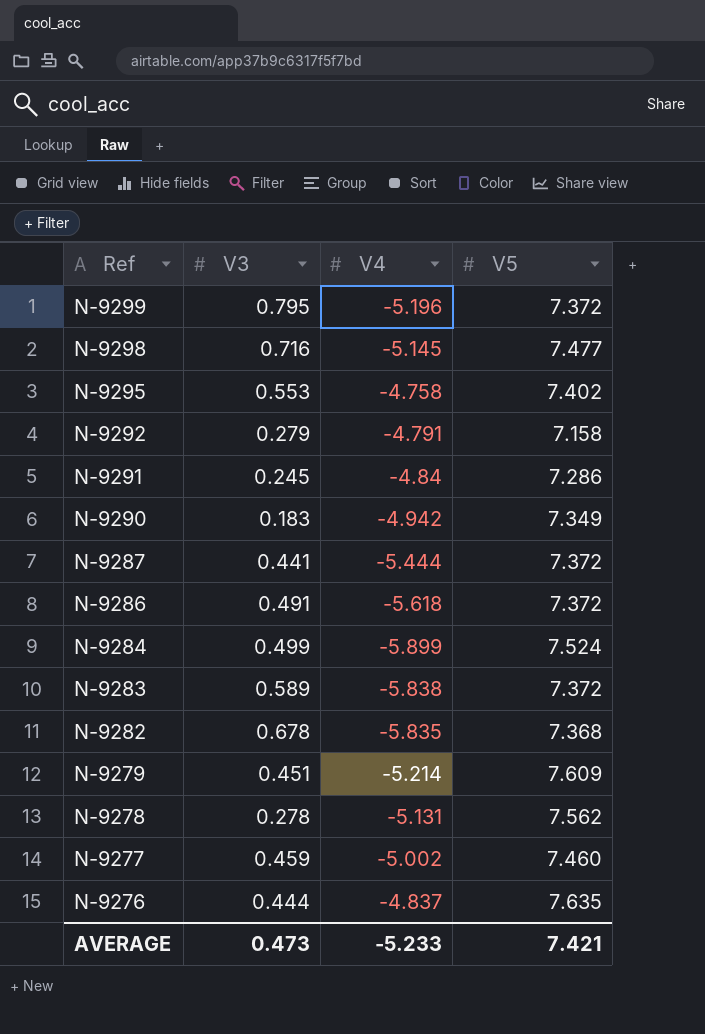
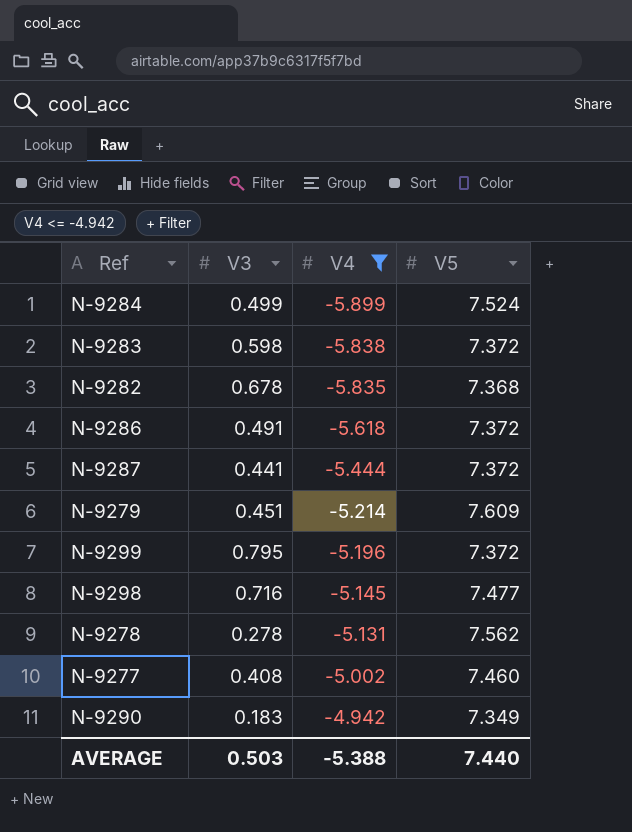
filter: none -> V4 <= -4.942
row order: Ref descending -> V4 ascending
N-9283 | V3: 0.589 -> 0.598
N-9277 | V3: 0.459 -> 0.408
AVERAGE | V3: 0.473 -> 0.503
AVERAGE | V4: -5.233 -> -5.388
AVERAGE | V5: 7.421 -> 7.440

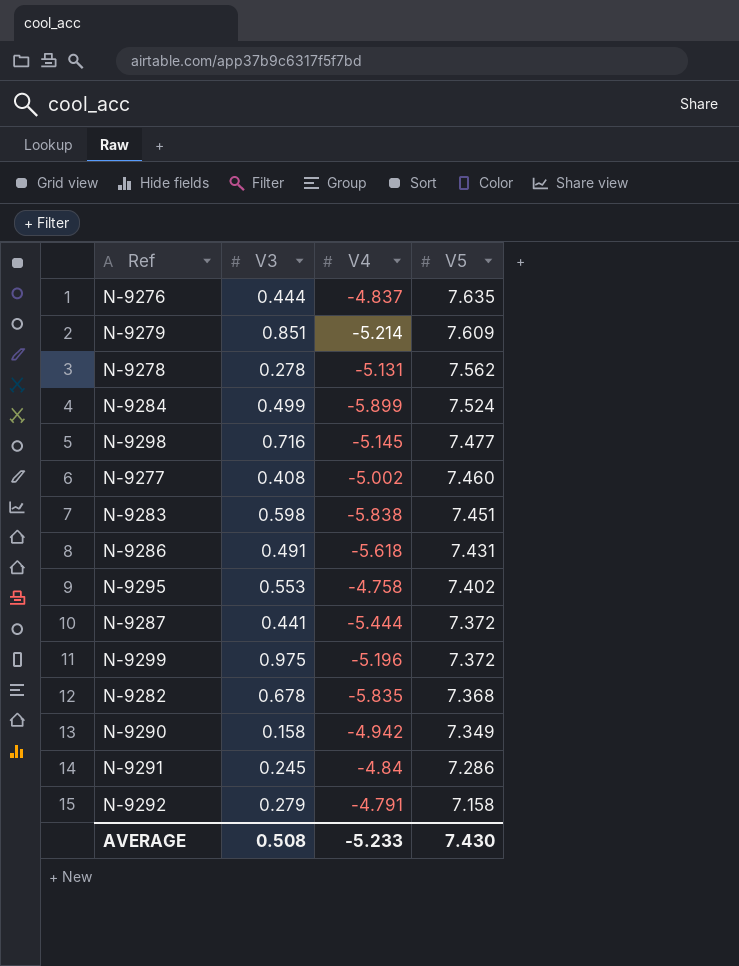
filter: V4 <= -4.942 -> none
row order: V4 ascending -> V5 descending
N-9279 | V3: 0.451 -> 0.851
N-9283 | V5: 7.372 -> 7.451
N-9286 | V5: 7.372 -> 7.431
N-9299 | V3: 0.795 -> 0.975
N-9290 | V3: 0.183 -> 0.158
AVERAGE | V3: 0.503 -> 0.508
AVERAGE | V4: -5.388 -> -5.233
AVERAGE | V5: 7.440 -> 7.430

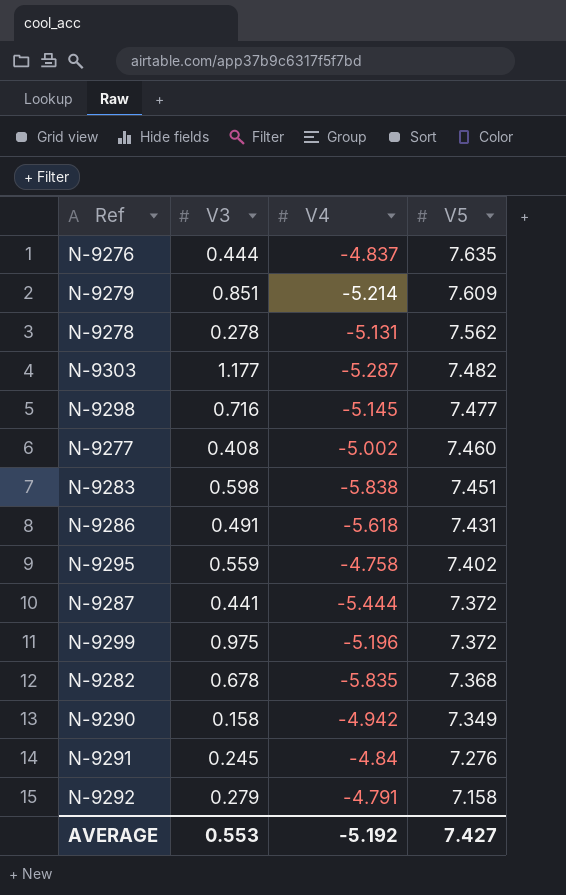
row N-9284: 0.499 | -5.899 | 7.524 -> none
row N-9303: none -> 1.177 | -5.287 | 7.482
N-9295 | V3: 0.553 -> 0.559
N-9291 | V5: 7.286 -> 7.276
AVERAGE | V3: 0.508 -> 0.553
AVERAGE | V4: -5.233 -> -5.192
AVERAGE | V5: 7.430 -> 7.427

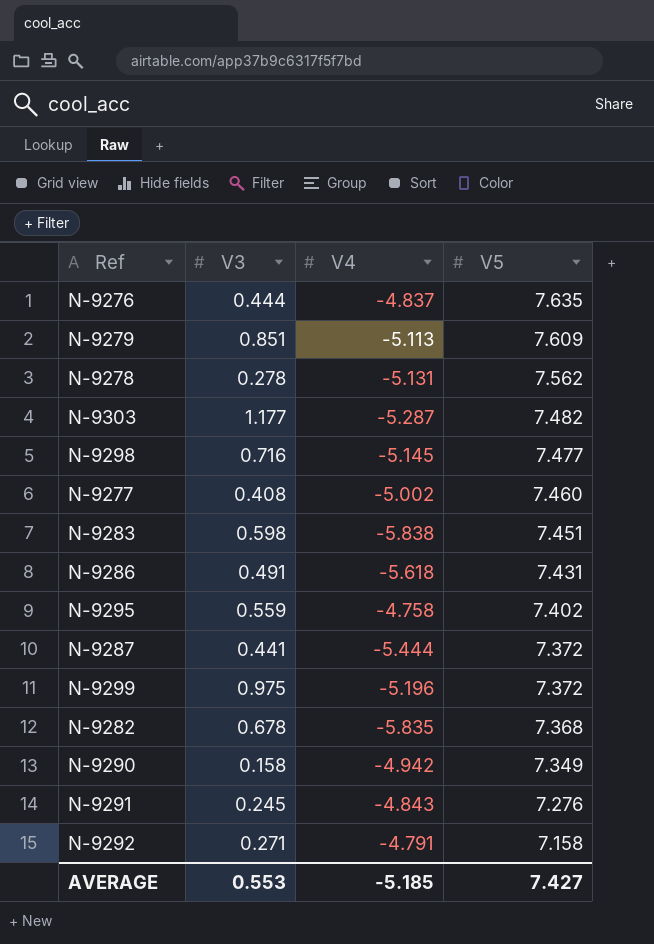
N-9279 | V4: -5.214 -> -5.113
N-9291 | V4: -4.84 -> -4.843
N-9292 | V3: 0.279 -> 0.271
AVERAGE | V4: -5.192 -> -5.185

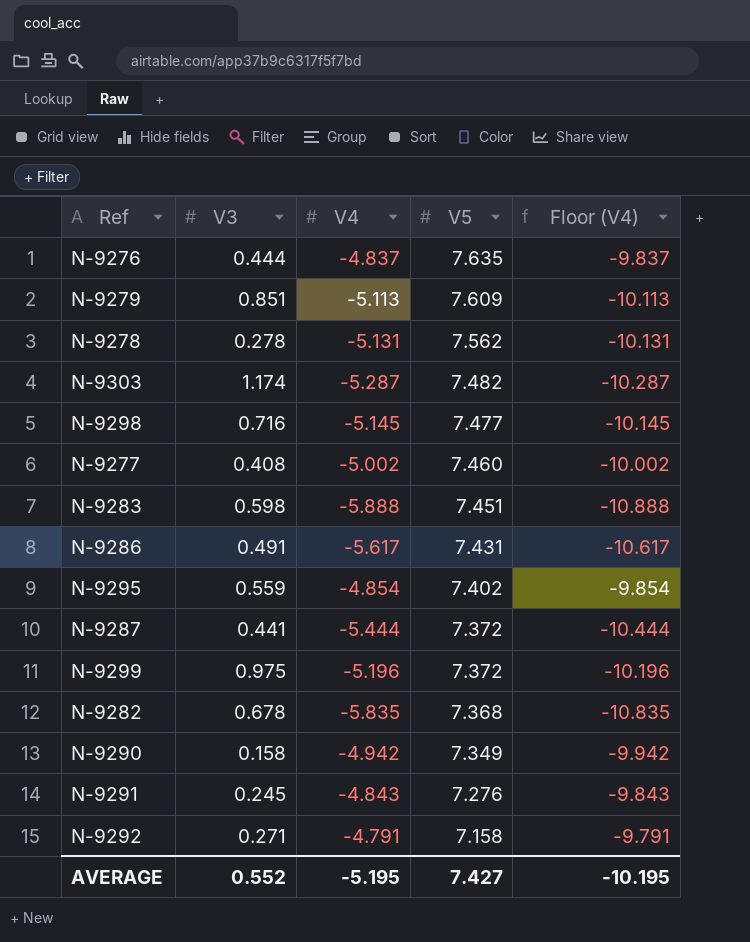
column Floor (V4) | formula: none -> [V4] - 5
N-9303 | V3: 1.177 -> 1.174
N-9283 | V4: -5.838 -> -5.888
N-9286 | V4: -5.618 -> -5.617
N-9295 | V4: -4.758 -> -4.854
AVERAGE | V3: 0.553 -> 0.552
AVERAGE | V4: -5.185 -> -5.195

